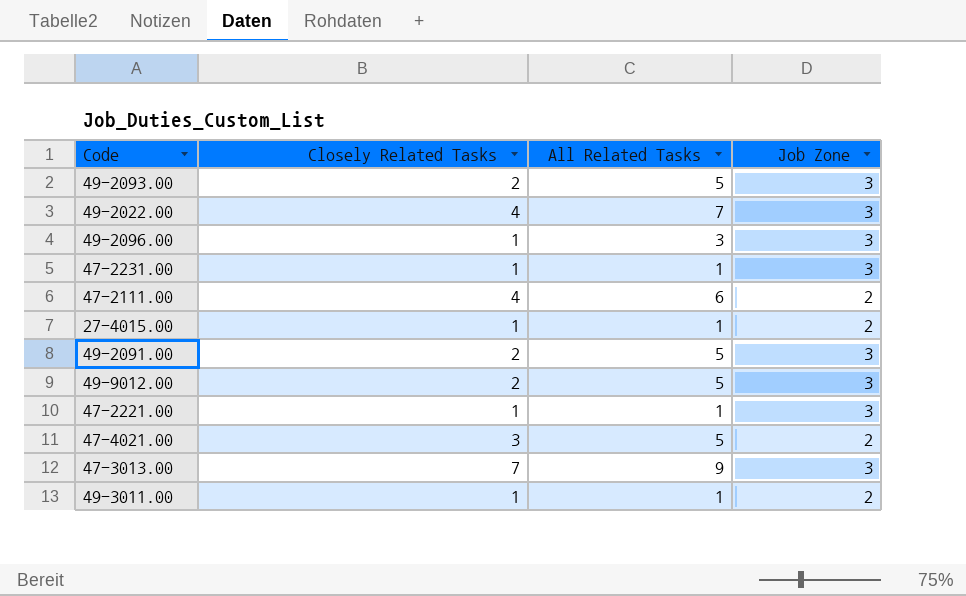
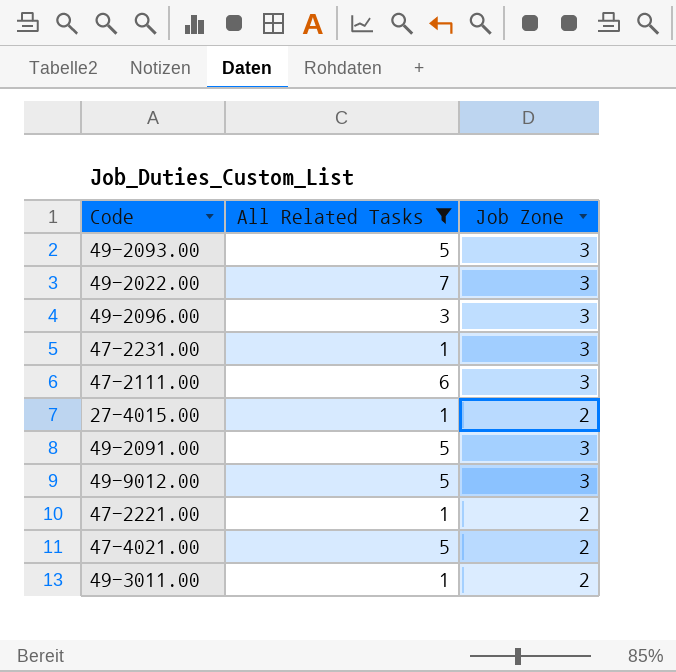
filter: none -> All Related Tasks != 9
column Closely Related Tasks | position: 2 -> none
47-2111.00 | Job Zone: 2 -> 3
47-2221.00 | Job Zone: 3 -> 2

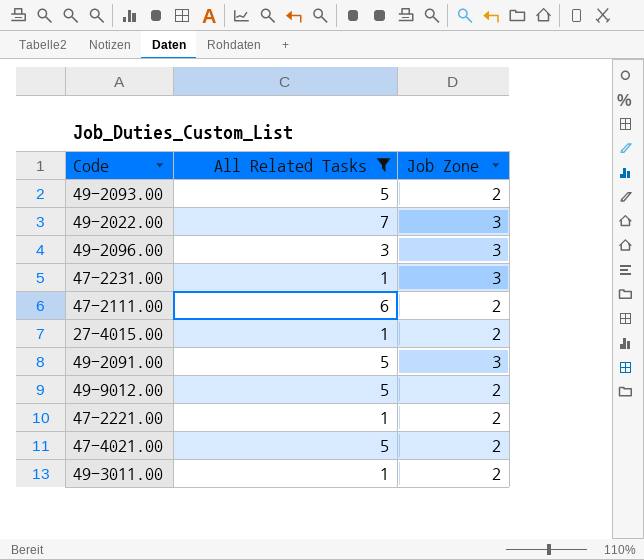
49-2093.00 | Job Zone: 3 -> 2
47-2111.00 | Job Zone: 3 -> 2
49-9012.00 | Job Zone: 3 -> 2

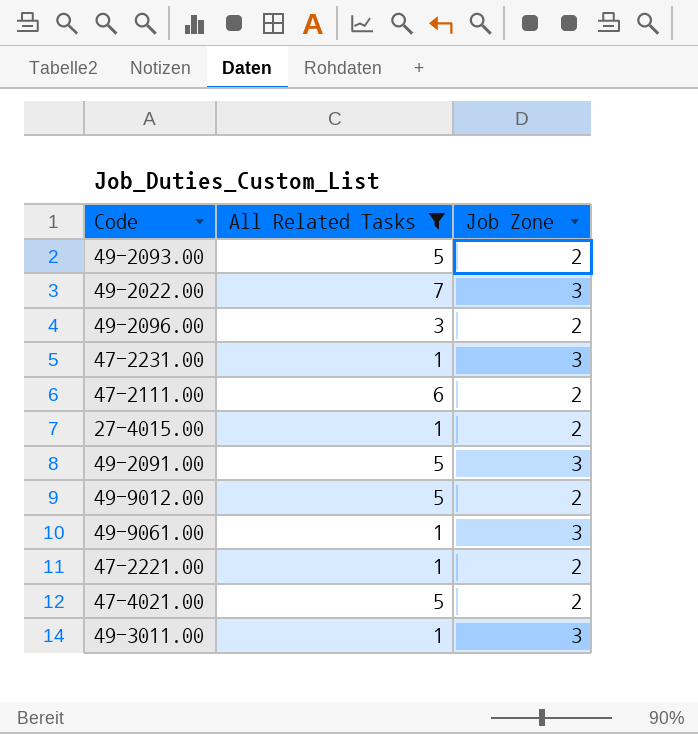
49-2096.00 | Job Zone: 3 -> 2
row 49-9061.00: none -> 1 | 3
49-3011.00 | Job Zone: 2 -> 3

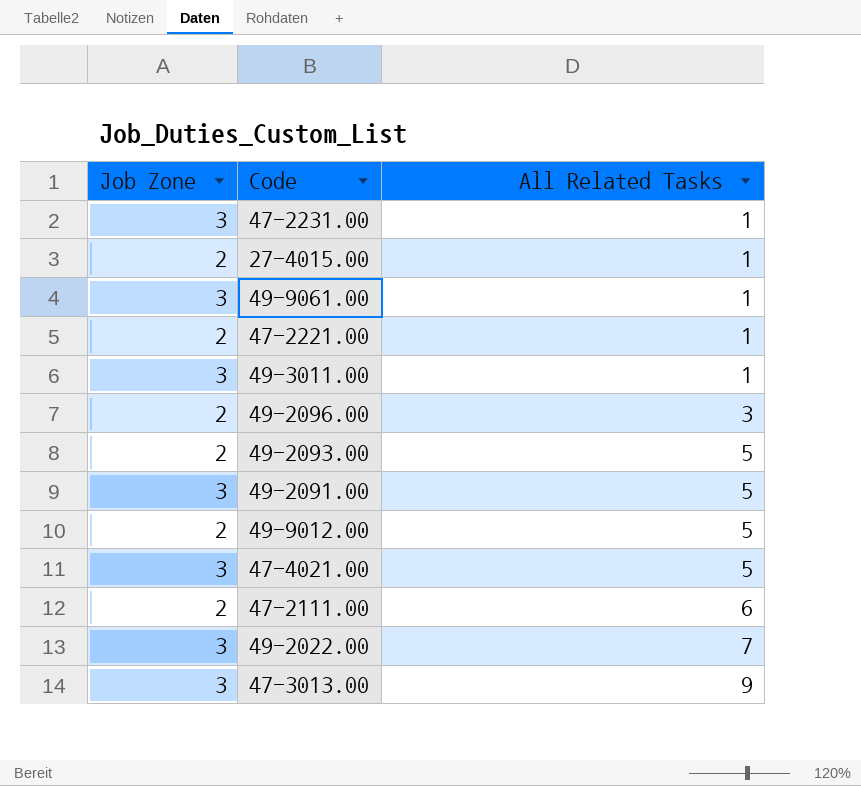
filter: All Related Tasks != 9 -> none
row order: none -> All Related Tasks ascending
column Job Zone | position: 3 -> 1
47-4021.00 | Job Zone: 2 -> 3

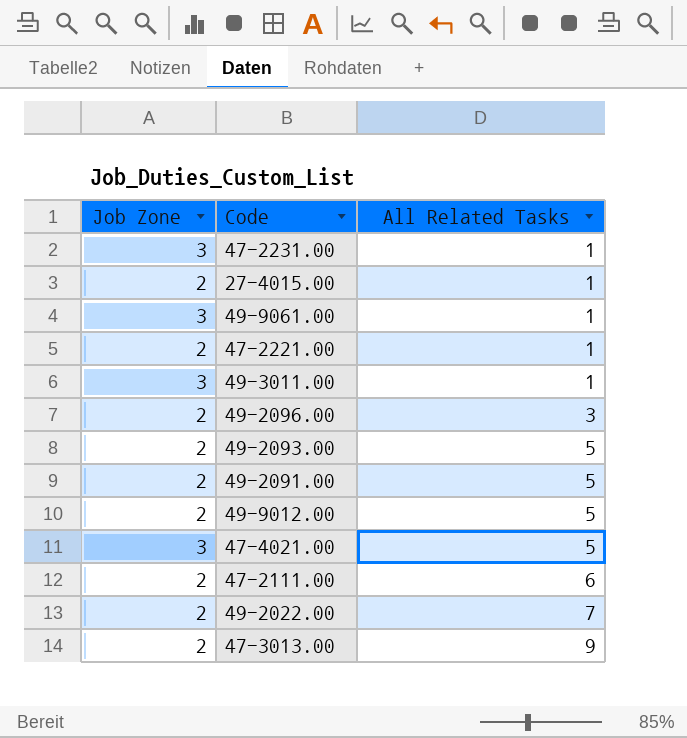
49-2091.00 | Job Zone: 3 -> 2
49-2022.00 | Job Zone: 3 -> 2
47-3013.00 | Job Zone: 3 -> 2

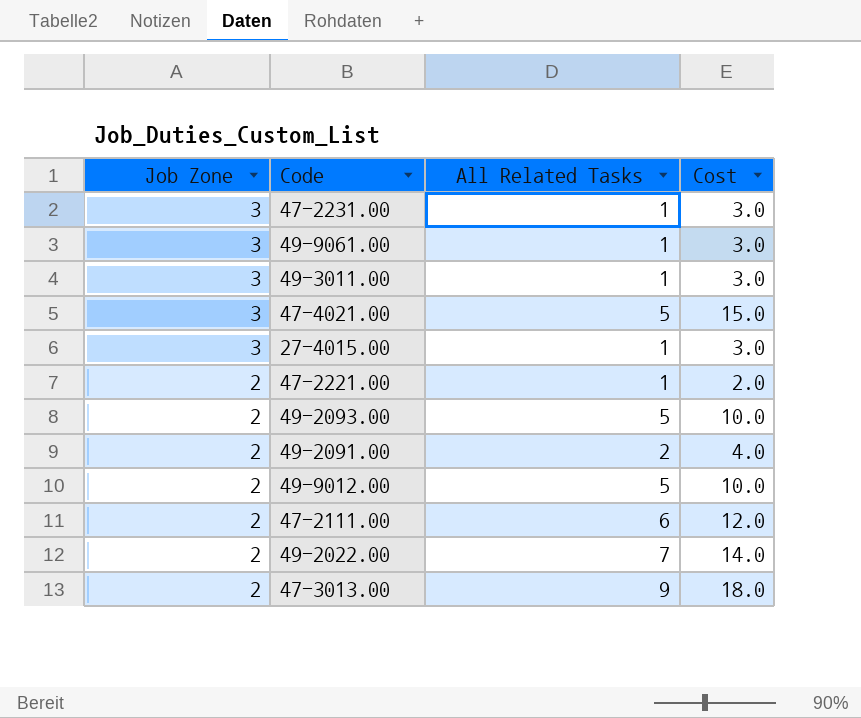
row order: All Related Tasks ascending -> Job Zone descending
column Cost | formula: none -> [Job Zone] * [All Related Tasks]
row 49-2096.00: 2 | 3 -> none
27-4015.00 | Job Zone: 2 -> 3
49-2091.00 | All Related Tasks: 5 -> 2

